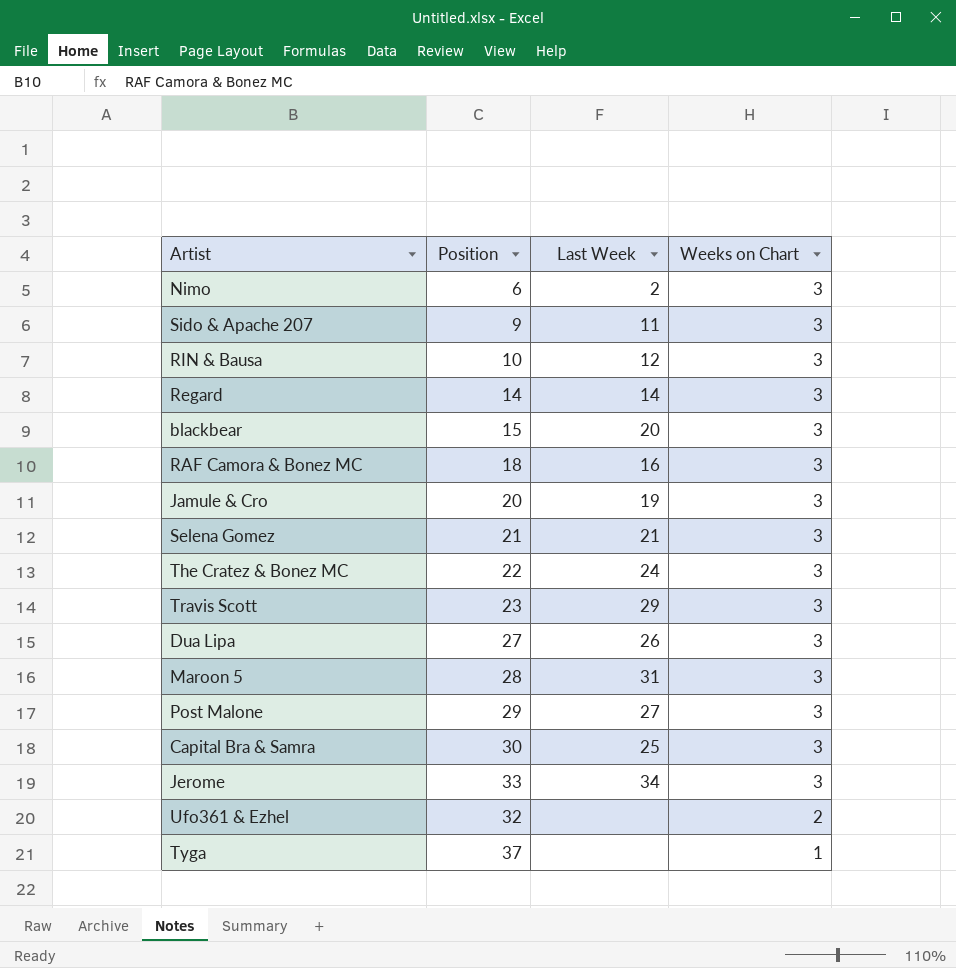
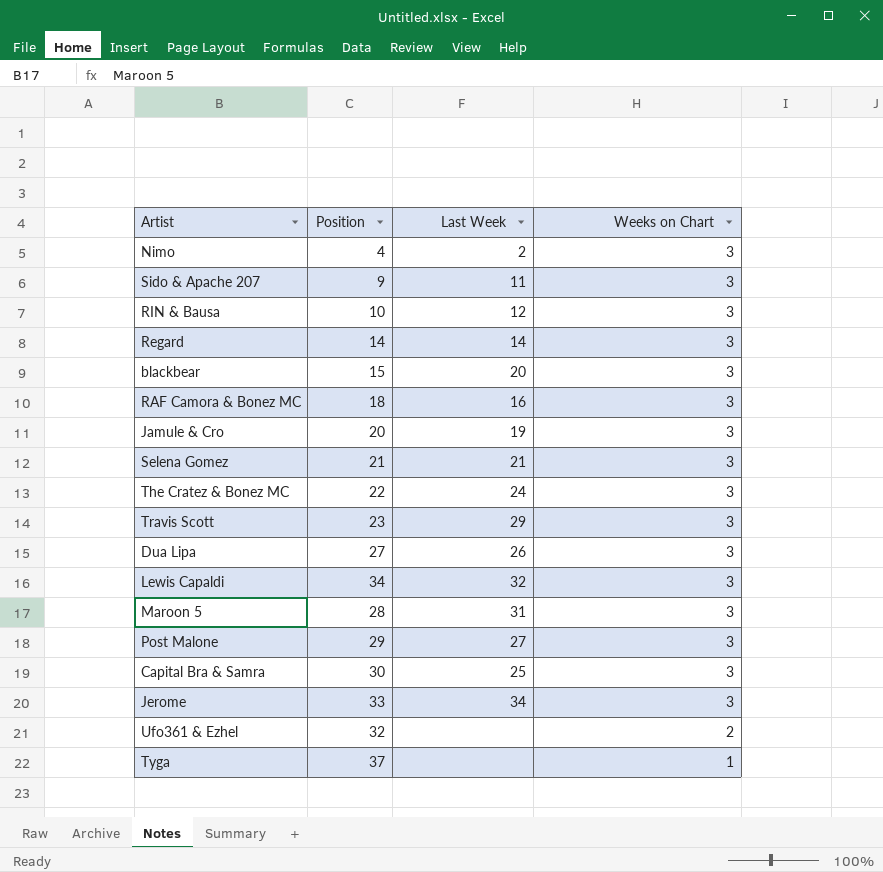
Nimo | Position: 6 -> 4
row Lewis Capaldi: none -> 34 | 32 | 3

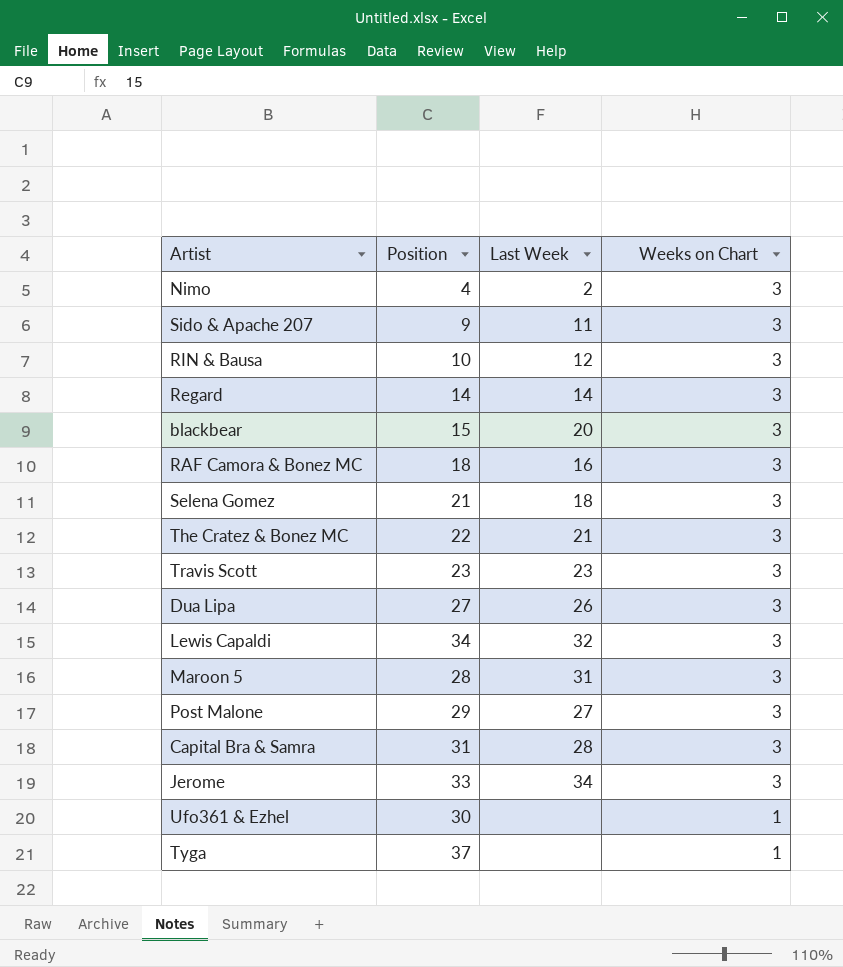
row Jamule & Cro: 20 | 19 | 3 -> none
Selena Gomez | Last Week: 21 -> 18
The Cratez & Bonez MC | Last Week: 24 -> 21
Travis Scott | Last Week: 29 -> 23
Capital Bra & Samra | Position: 30 -> 31
Capital Bra & Samra | Last Week: 25 -> 28
Ufo361 & Ezhel | Position: 32 -> 30
Ufo361 & Ezhel | Weeks on Chart: 2 -> 1

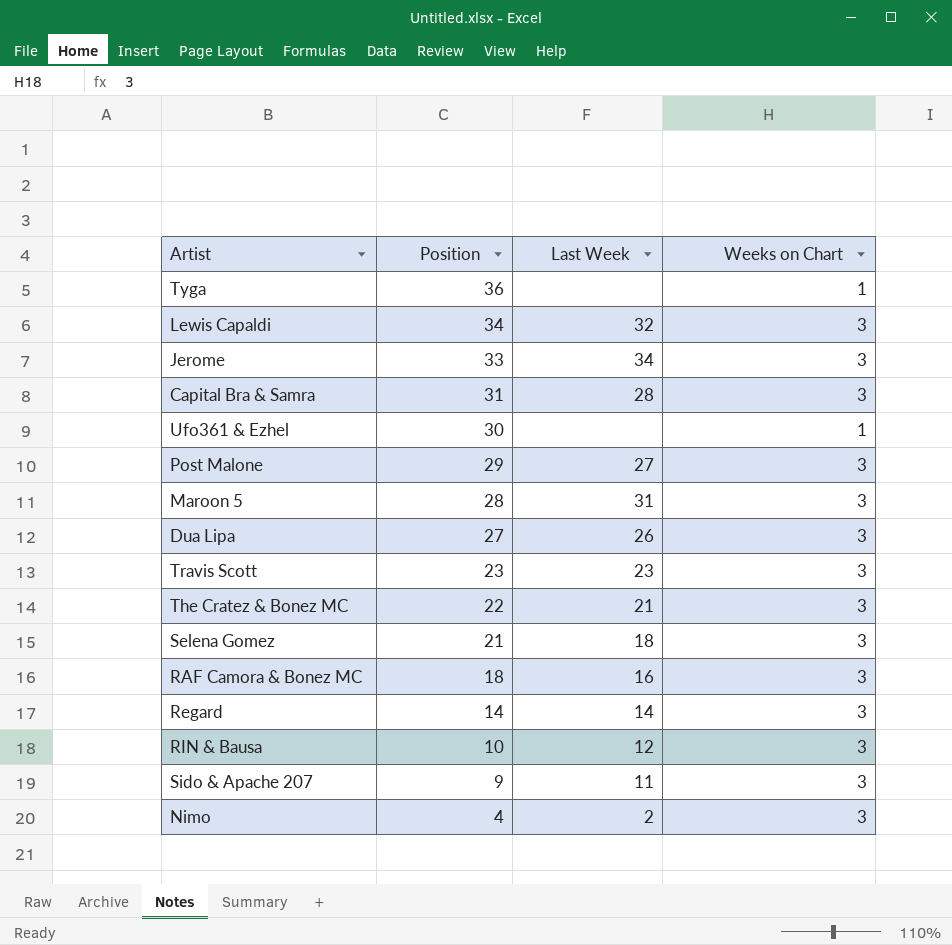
row order: Weeks on Chart descending -> Position descending
row blackbear: 15 | 20 | 3 -> none
Tyga | Position: 37 -> 36

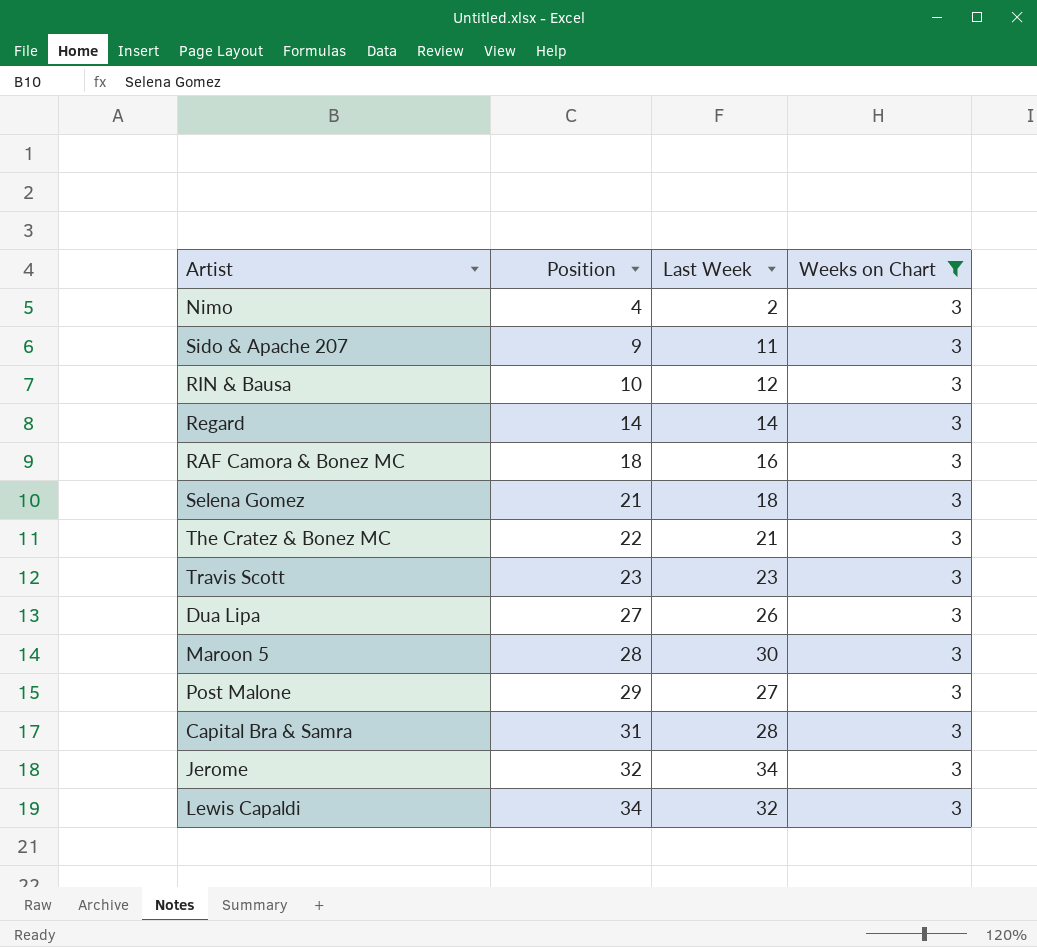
filter: none -> Weeks on Chart = 3
row order: Position descending -> Position ascending
Maroon 5 | Last Week: 31 -> 30
Jerome | Position: 33 -> 32

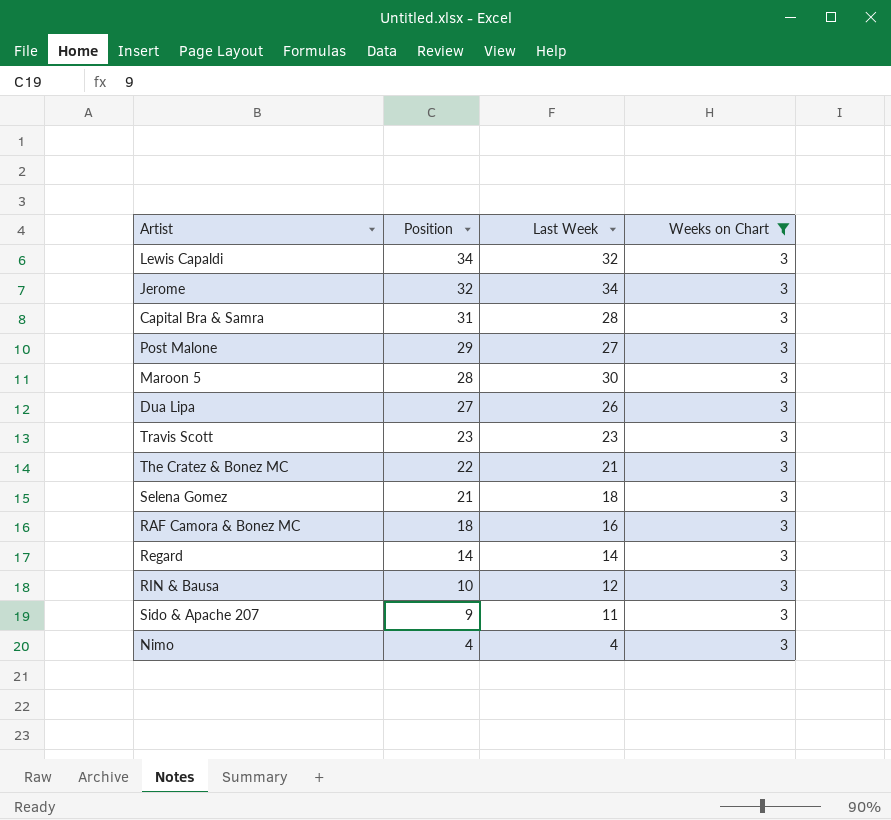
row order: Position ascending -> Position descending
Nimo | Last Week: 2 -> 4

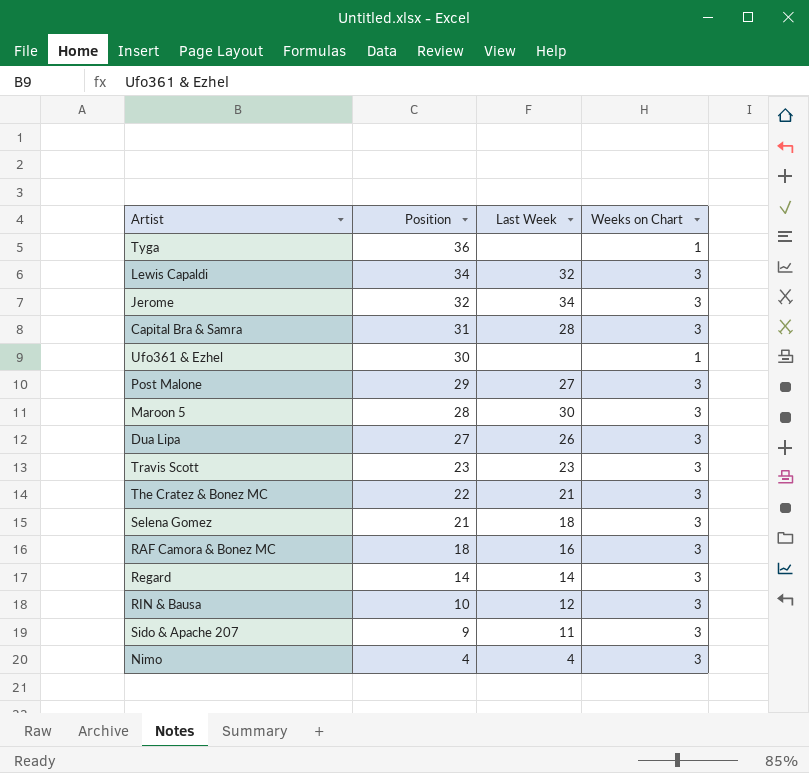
filter: Weeks on Chart = 3 -> none

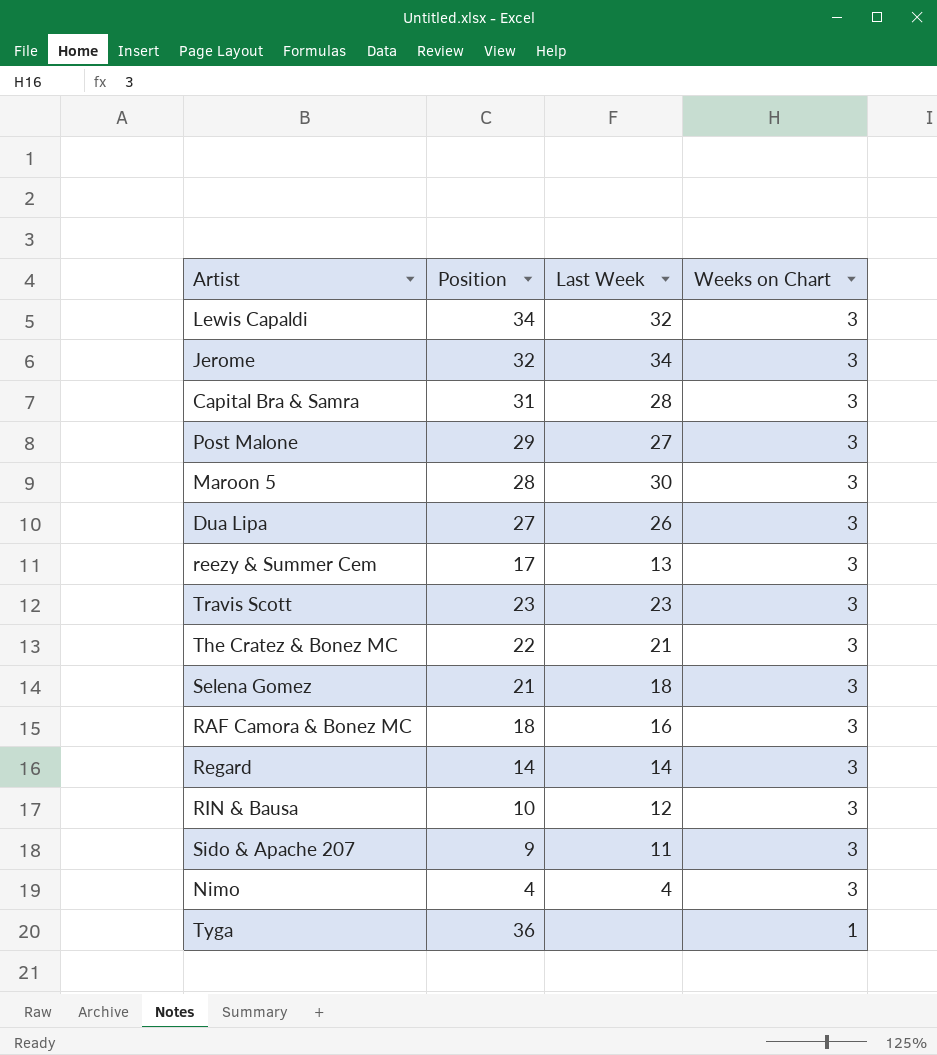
row order: Position descending -> Weeks on Chart descending
row Ufo361 & Ezhel: 30 | none | 1 -> none
row reezy & Summer Cem: none -> 17 | 13 | 3

